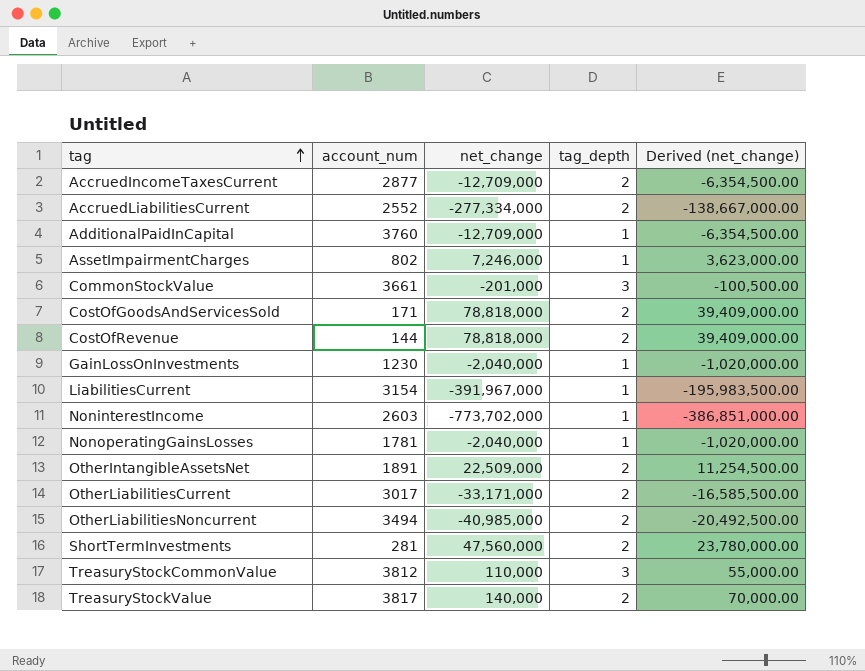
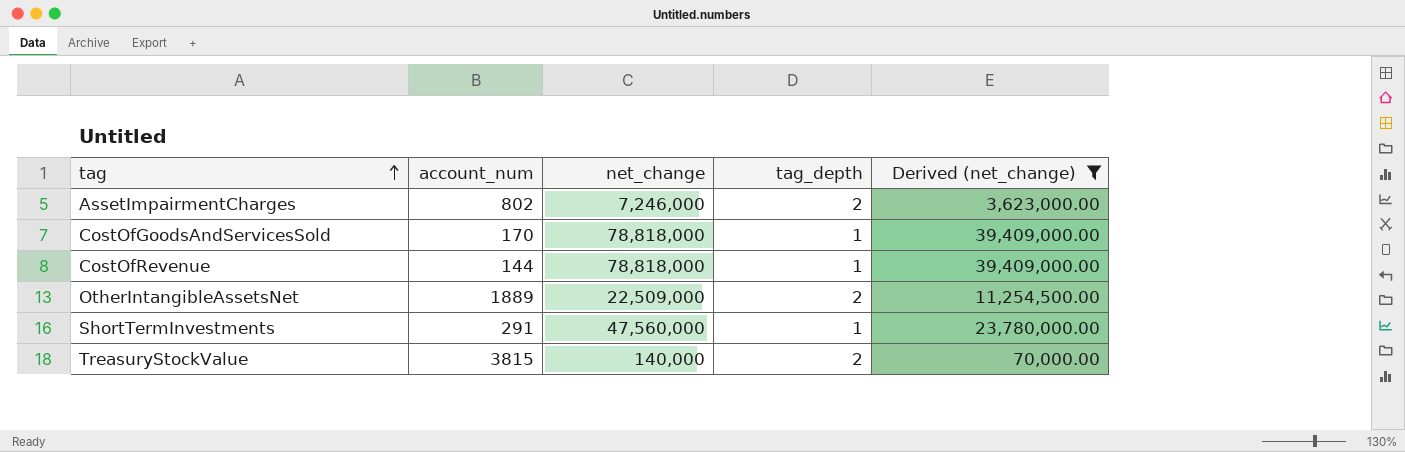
filter: none -> Derived (net_change) >= 70,000.00
AssetImpairmentCharges | tag_depth: 1 -> 2
CostOfGoodsAndServicesSold | account_num: 171 -> 170
CostOfGoodsAndServicesSold | tag_depth: 2 -> 1
CostOfRevenue | tag_depth: 2 -> 1
OtherIntangibleAssetsNet | account_num: 1891 -> 1889
ShortTermInvestments | account_num: 281 -> 291
ShortTermInvestments | tag_depth: 2 -> 1
TreasuryStockValue | account_num: 3817 -> 3815

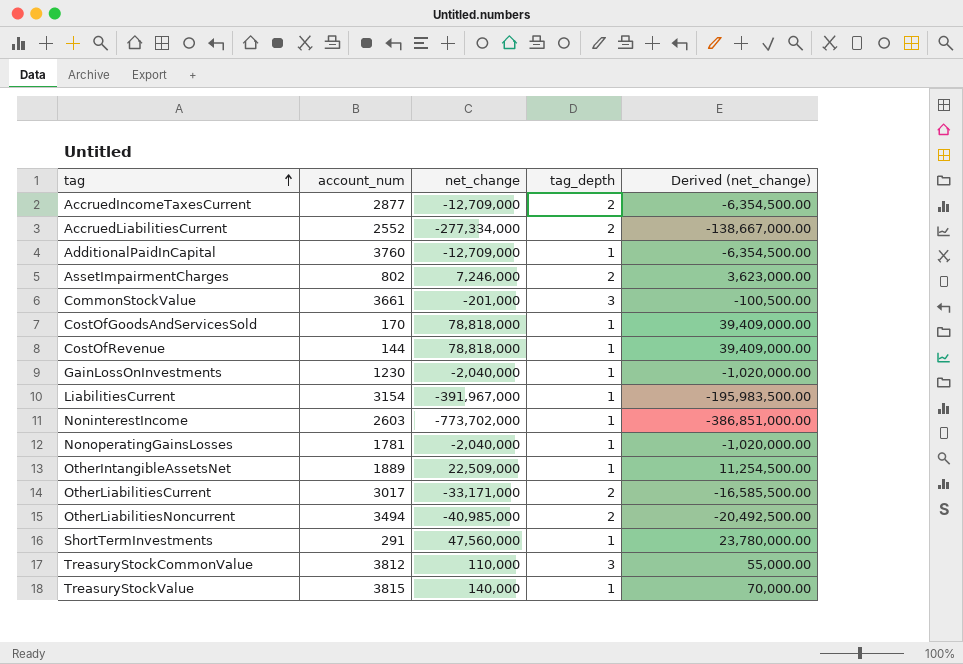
filter: Derived (net_change) >= 70,000.00 -> none
OtherIntangibleAssetsNet | tag_depth: 2 -> 1
TreasuryStockValue | tag_depth: 2 -> 1

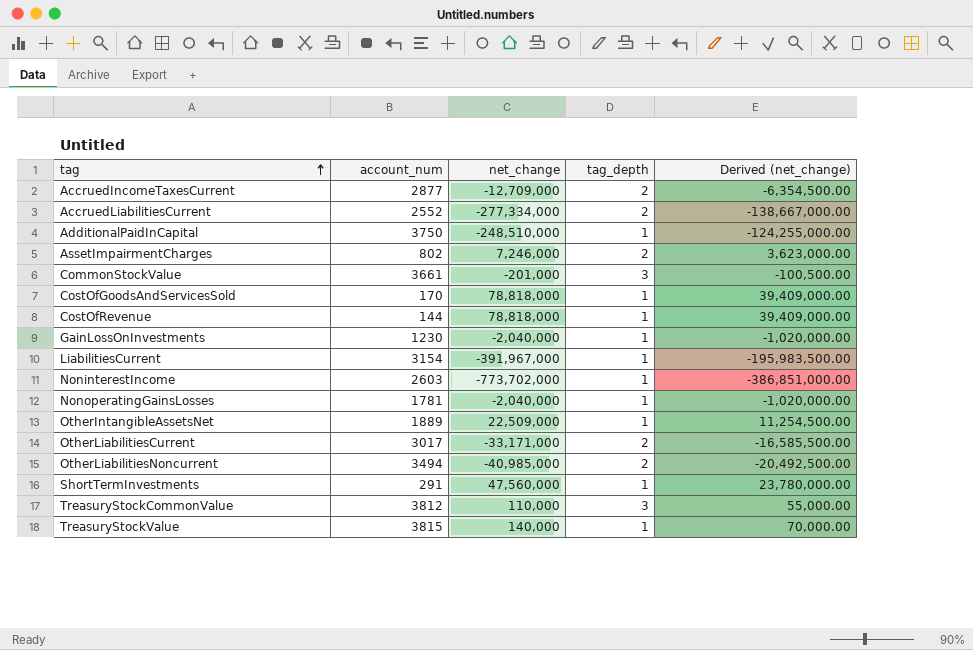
AdditionalPaidInCapital | account_num: 3760 -> 3750
AdditionalPaidInCapital | net_change: -12,709,000 -> -248,510,000
AdditionalPaidInCapital | Derived (net_change): -6,354,500.00 -> -124,255,000.00

